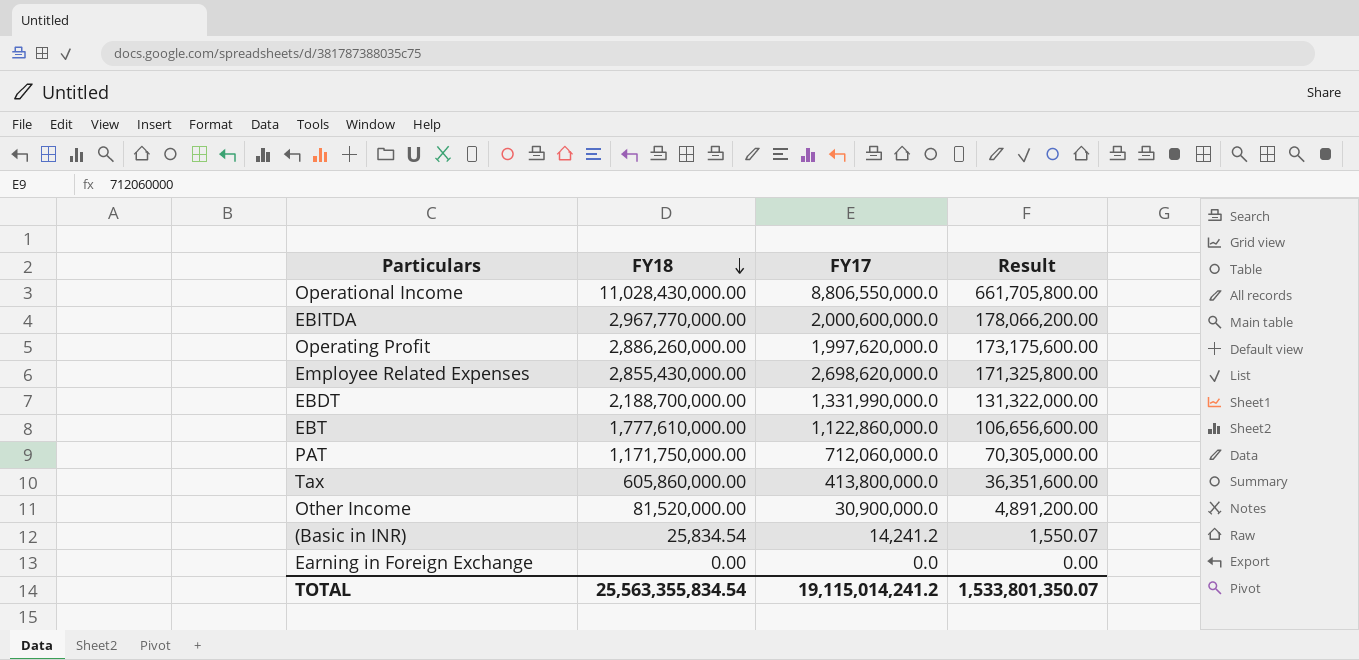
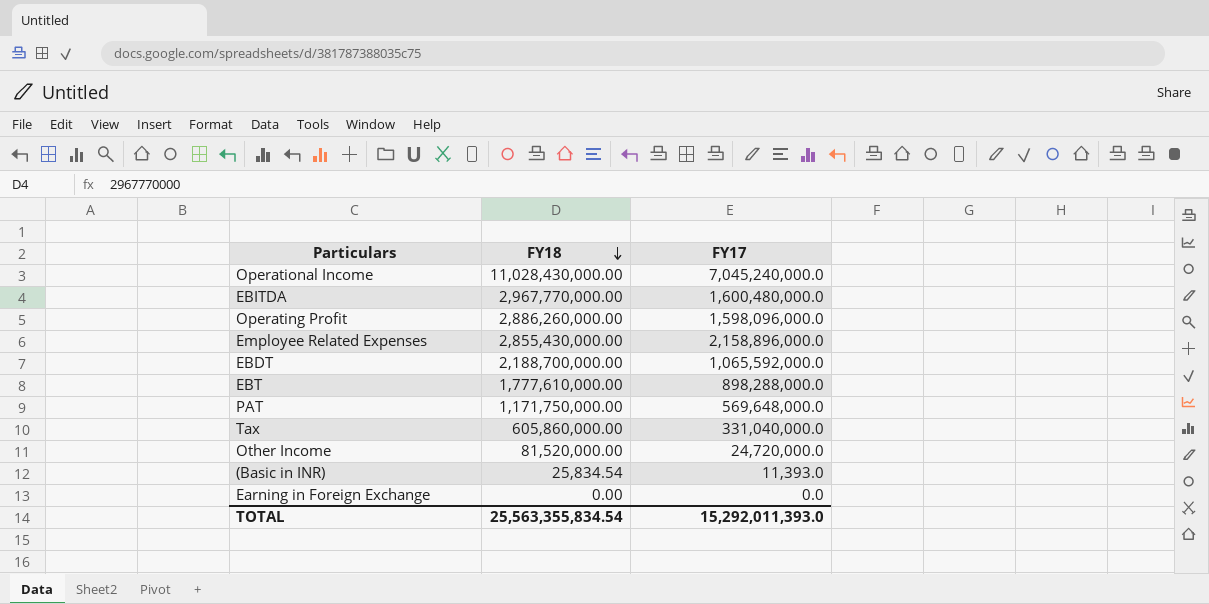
column Result | formula: [FY18] * 0.06 -> none
Operational Income | FY17: 8,806,550,000.0 -> 7,045,240,000.0
EBITDA | FY17: 2,000,600,000.0 -> 1,600,480,000.0
Operating Profit | FY17: 1,997,620,000.0 -> 1,598,096,000.0
Employee Related Expenses | FY17: 2,698,620,000.0 -> 2,158,896,000.0
EBDT | FY17: 1,331,990,000.0 -> 1,065,592,000.0
EBT | FY17: 1,122,860,000.0 -> 898,288,000.0
PAT | FY17: 712,060,000.0 -> 569,648,000.0
Tax | FY17: 413,800,000.0 -> 331,040,000.0
Other Income | FY17: 30,900,000.0 -> 24,720,000.0
(Basic in INR) | FY17: 14,241.2 -> 11,393.0
TOTAL | FY17: 19,115,014,241.2 -> 15,292,011,393.0

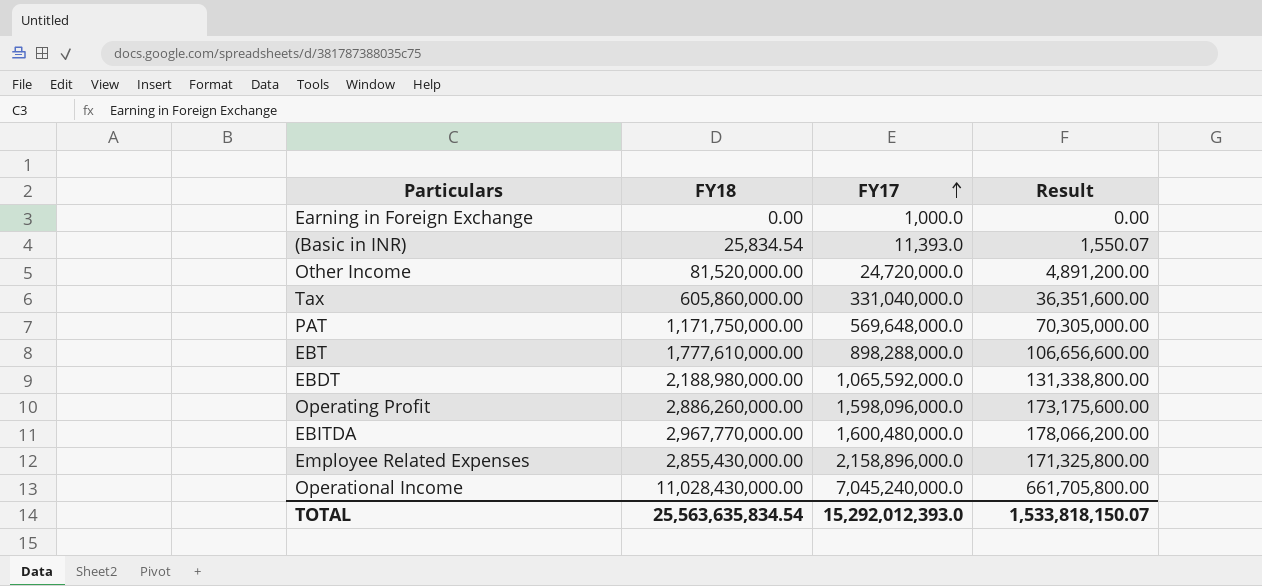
row order: FY18 descending -> FY17 ascending
column Result | formula: none -> [FY18] * 0.06
Earning in Foreign Exchange | FY17: 0.0 -> 1,000.0
EBDT | FY18: 2,188,700,000.00 -> 2,188,980,000.00
TOTAL | FY18: 25,563,355,834.54 -> 25,563,635,834.54
TOTAL | FY17: 15,292,011,393.0 -> 15,292,012,393.0

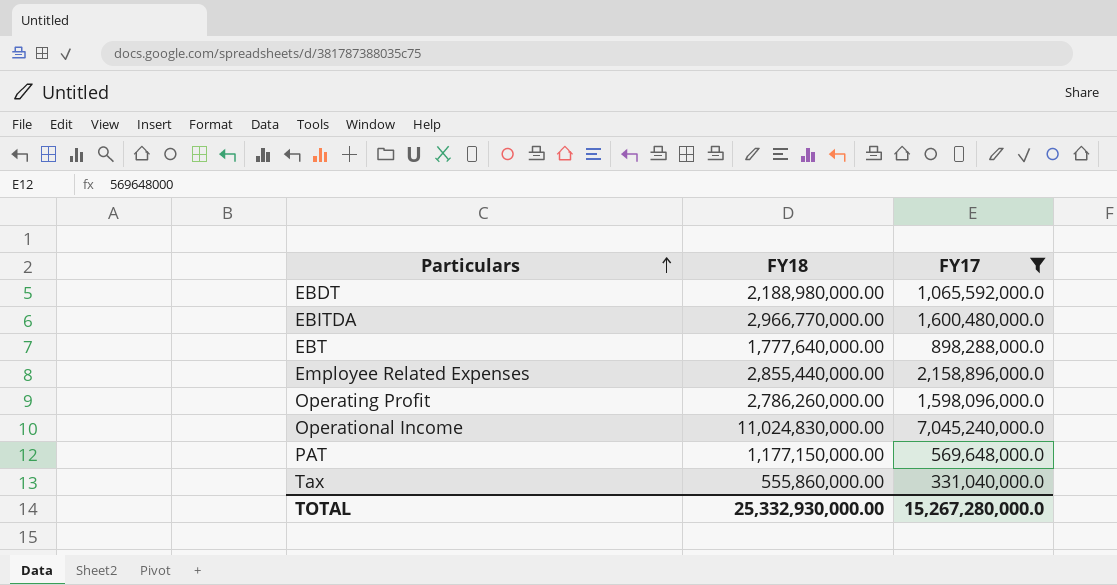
filter: none -> FY17 >= 331,040,000.0
row order: FY17 ascending -> Particulars ascending
column Result | formula: [FY18] * 0.06 -> none
EBITDA | FY18: 2,967,770,000.00 -> 2,966,770,000.00
EBT | FY18: 1,777,610,000.00 -> 1,777,640,000.00
Employee Related Expenses | FY18: 2,855,430,000.00 -> 2,855,440,000.00
Operating Profit | FY18: 2,886,260,000.00 -> 2,786,260,000.00
Operational Income | FY18: 11,028,430,000.00 -> 11,024,830,000.00
PAT | FY18: 1,171,750,000.00 -> 1,177,150,000.00
Tax | FY18: 605,860,000.00 -> 555,860,000.00
TOTAL | FY18: 25,563,635,834.54 -> 25,332,930,000.00
TOTAL | FY17: 15,292,012,393.0 -> 15,267,280,000.0

